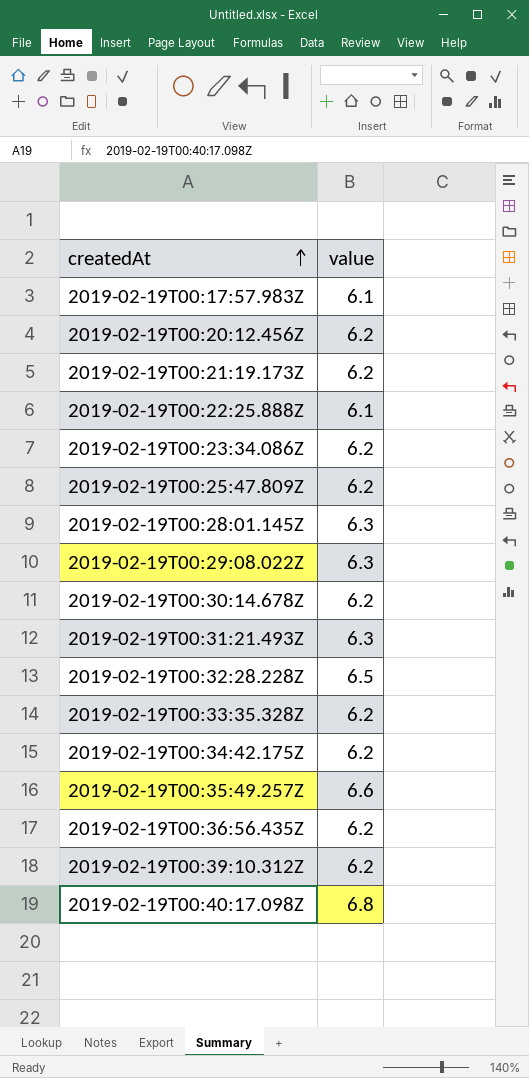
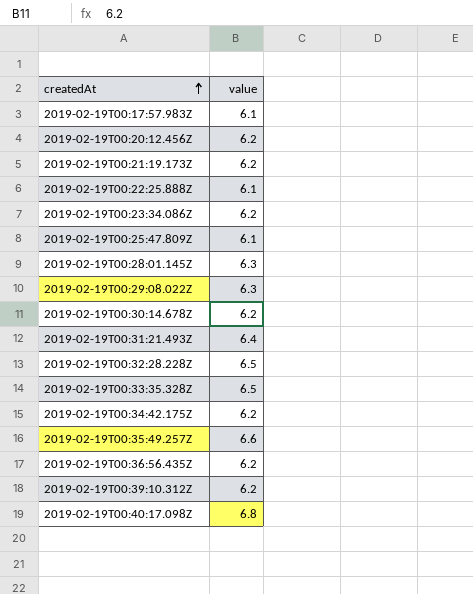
2019-02-19T00:25:47.809Z | value: 6.2 -> 6.1
2019-02-19T00:31:21.493Z | value: 6.3 -> 6.4
2019-02-19T00:33:35.328Z | value: 6.2 -> 6.5

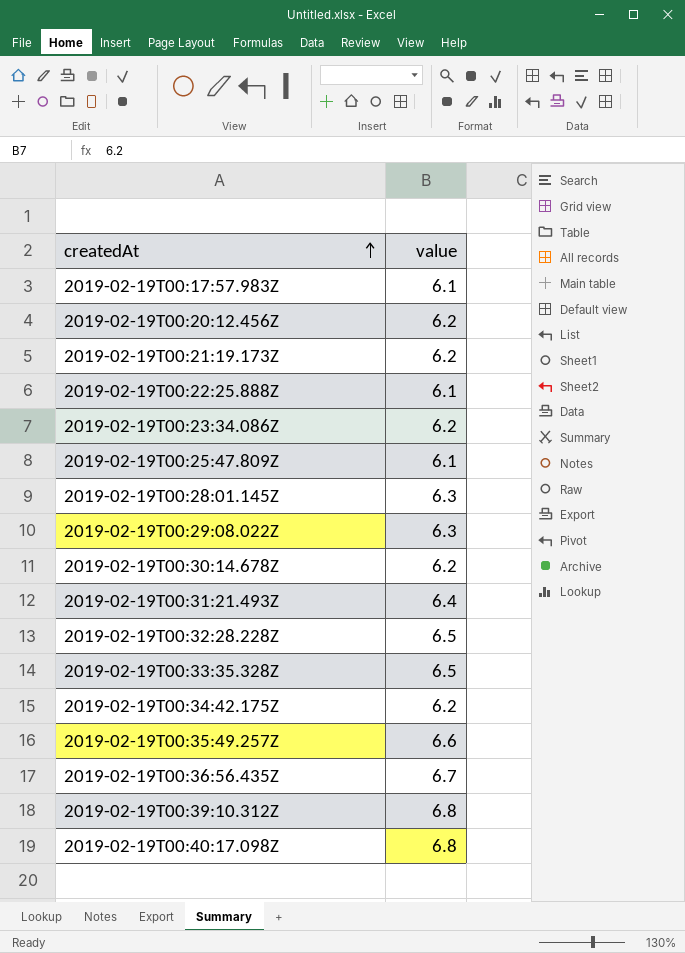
2019-02-19T00:36:56.435Z | value: 6.2 -> 6.7
2019-02-19T00:39:10.312Z | value: 6.2 -> 6.8

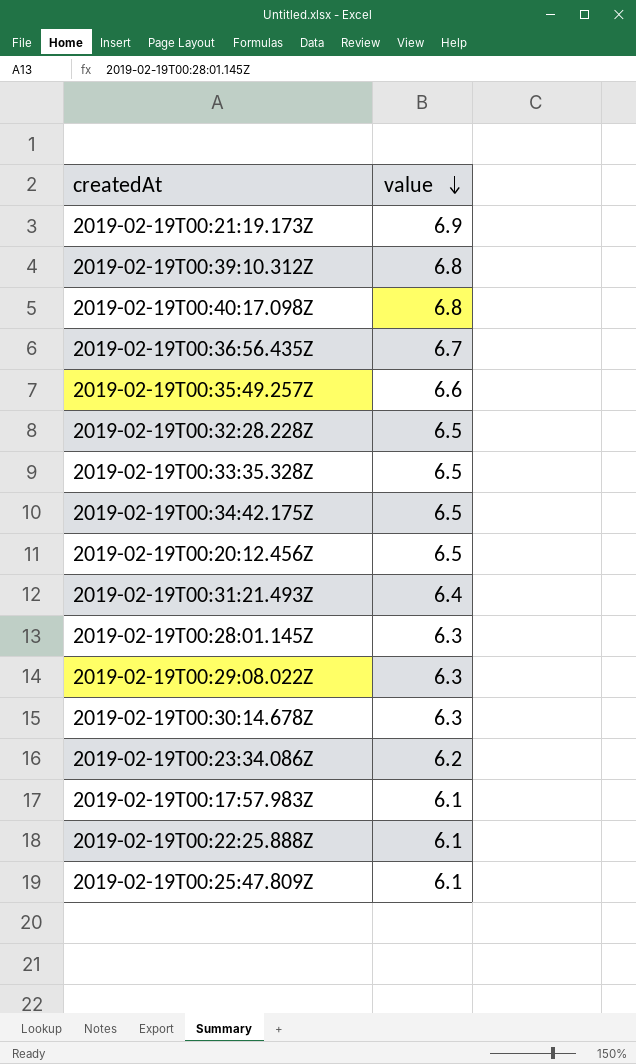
row order: createdAt ascending -> value descending
2019-02-19T00:21:19.173Z | value: 6.2 -> 6.9
2019-02-19T00:34:42.175Z | value: 6.2 -> 6.5
2019-02-19T00:20:12.456Z | value: 6.2 -> 6.5
2019-02-19T00:30:14.678Z | value: 6.2 -> 6.3

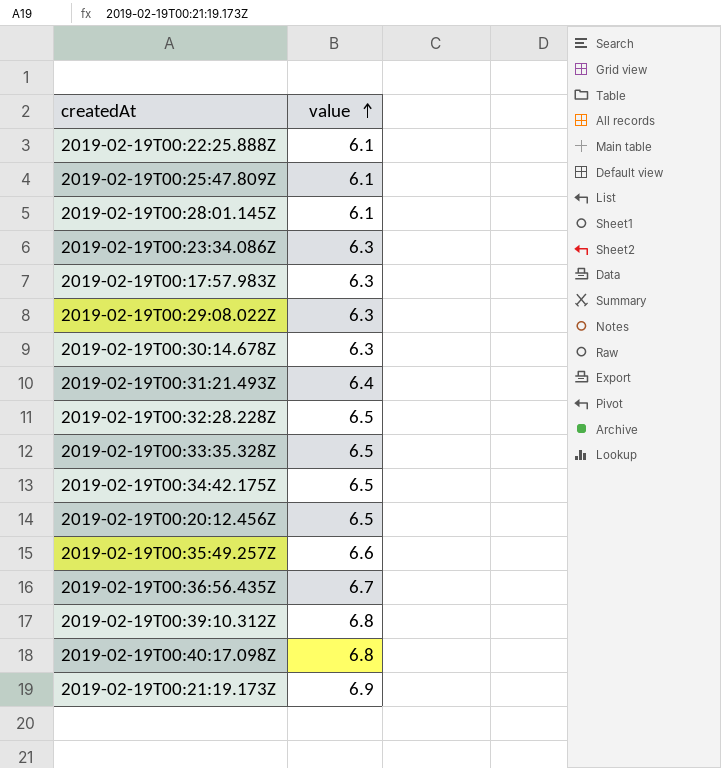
row order: value descending -> value ascending
2019-02-19T00:28:01.145Z | value: 6.3 -> 6.1
2019-02-19T00:23:34.086Z | value: 6.2 -> 6.3
2019-02-19T00:17:57.983Z | value: 6.1 -> 6.3

